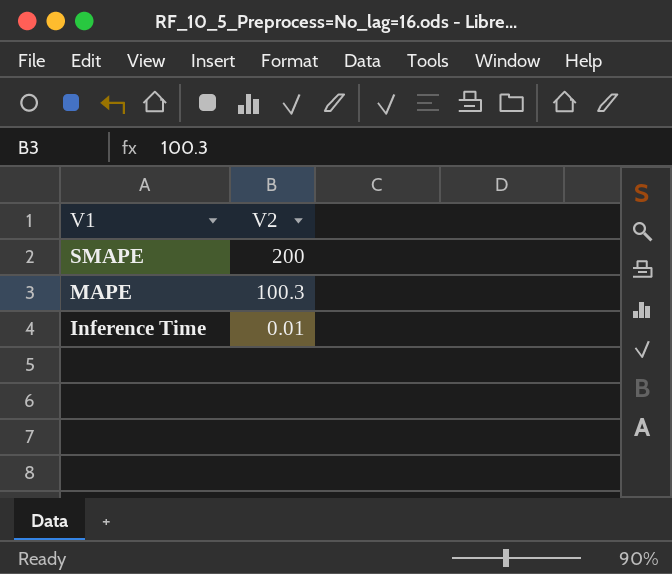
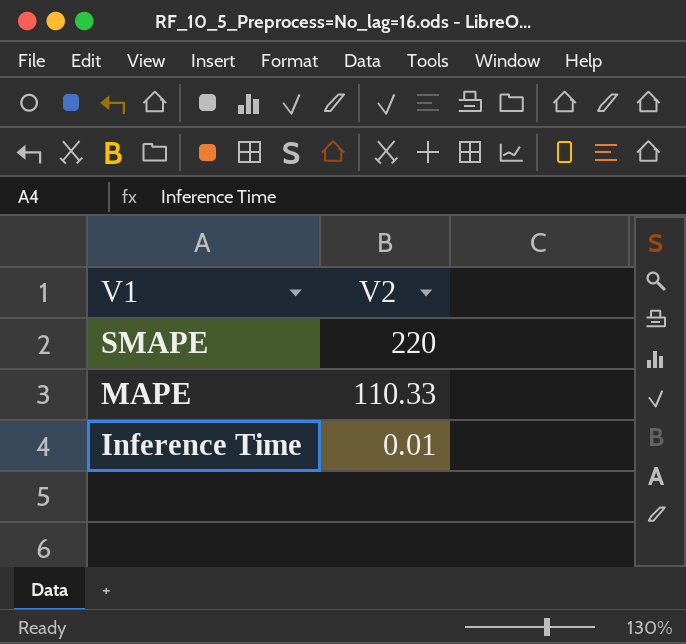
SMAPE | V2: 200 -> 220
MAPE | V2: 100.3 -> 110.33

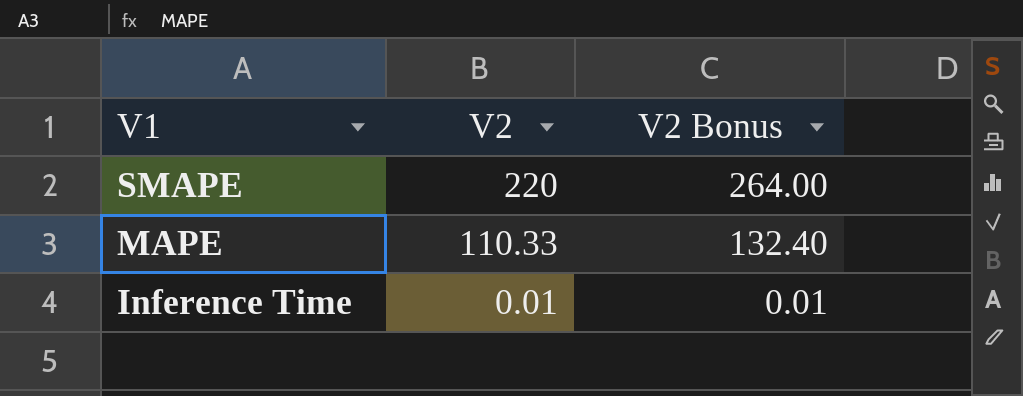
column V2 Bonus | formula: none -> [V2] * 1.2

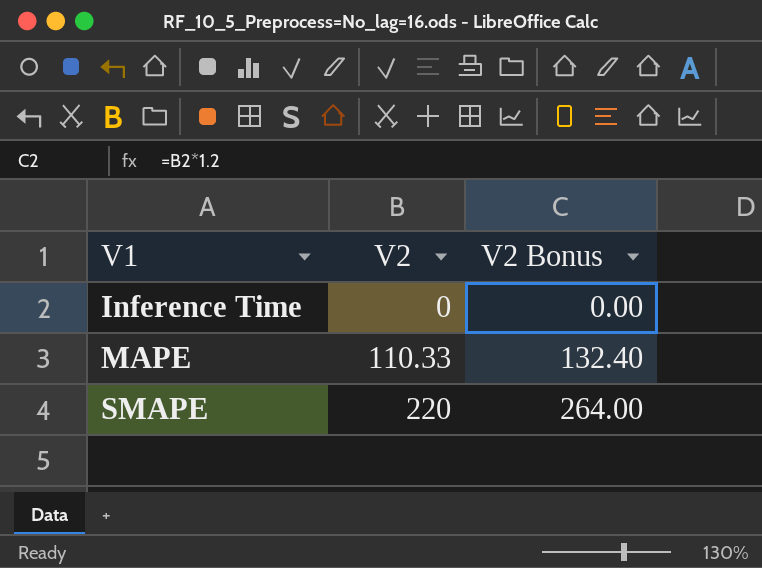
row order: V1 descending -> V1 ascending
Inference Time | V2: 0.01 -> 0
Inference Time | V2 Bonus: 0.01 -> 0.00

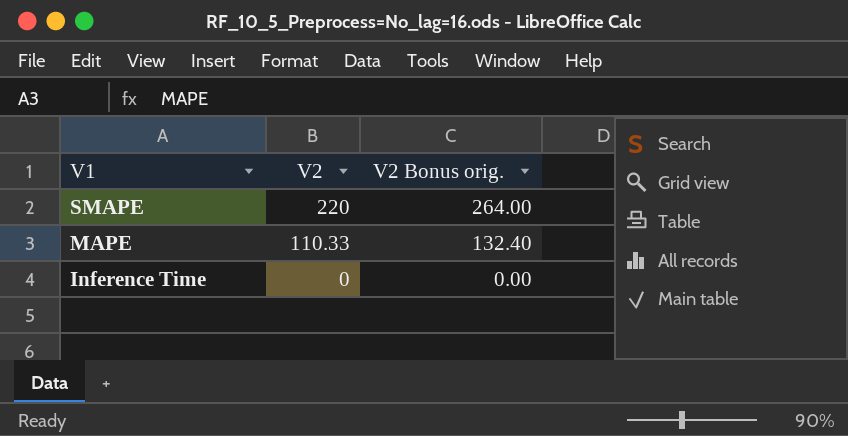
row order: V1 ascending -> V1 descending
column name: V2 Bonus -> V2 Bonus orig.

